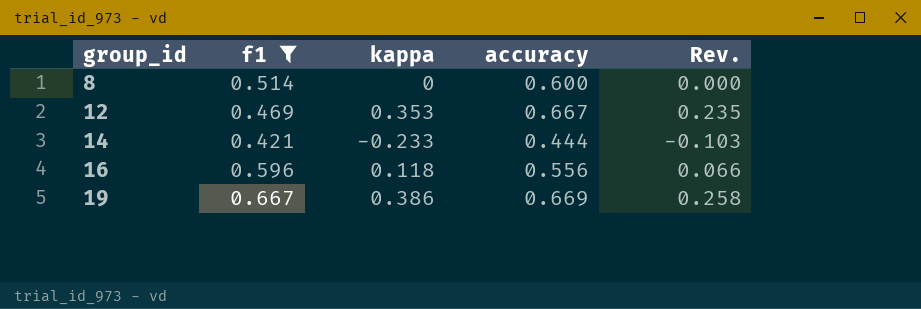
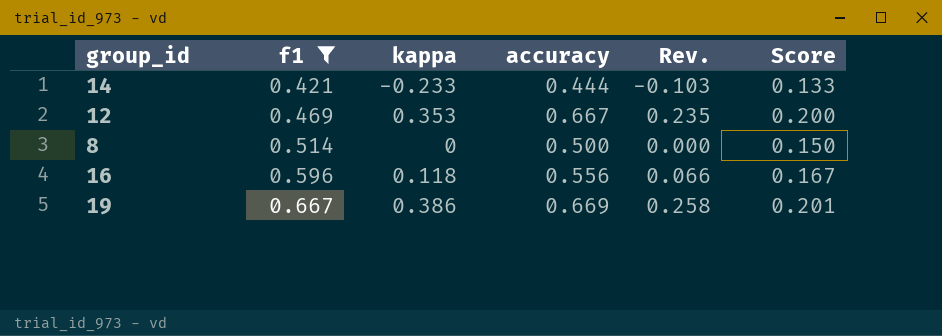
row order: group_id ascending -> f1 ascending
column Score | formula: none -> [accuracy] * 0.3
8 | accuracy: 0.600 -> 0.500

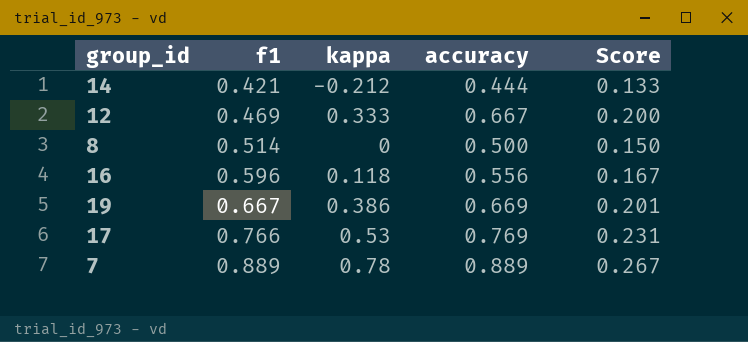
filter: f1 <= 0.667 -> none
column Rev. | formula: [kappa] * [accuracy] -> none
14 | kappa: -0.233 -> -0.212
12 | kappa: 0.353 -> 0.333

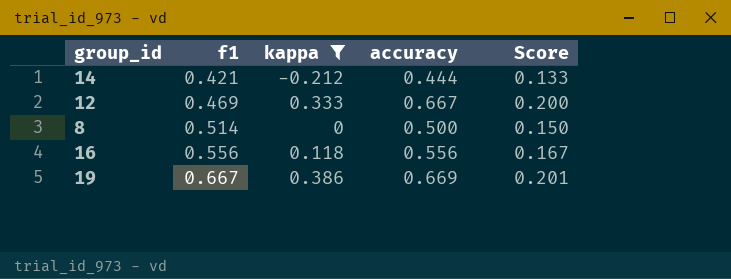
filter: none -> kappa <= 0.386
16 | f1: 0.596 -> 0.556

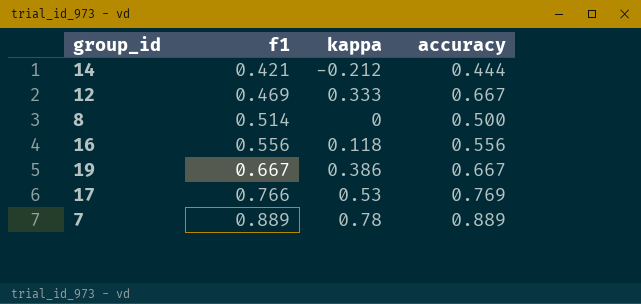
filter: kappa <= 0.386 -> none
column Score | formula: [accuracy] * 0.3 -> none
19 | accuracy: 0.669 -> 0.667

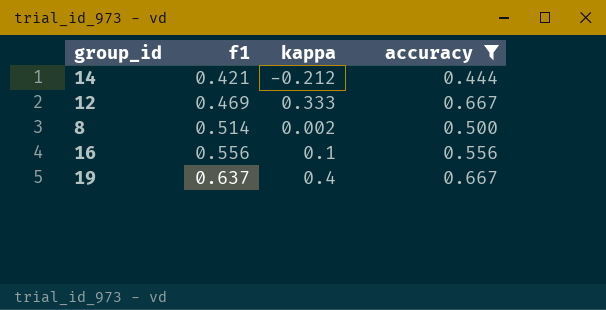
filter: none -> accuracy <= 0.667
8 | kappa: 0 -> 0.002
16 | kappa: 0.118 -> 0.1
19 | f1: 0.667 -> 0.637
19 | kappa: 0.386 -> 0.4

